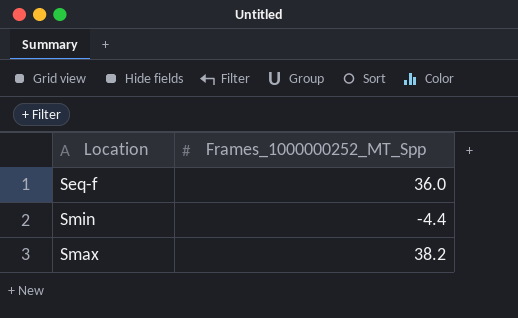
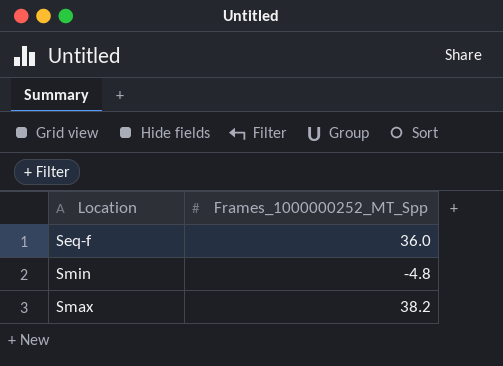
Smin | Frames_1000000252_MT_Spp: -4.4 -> -4.8

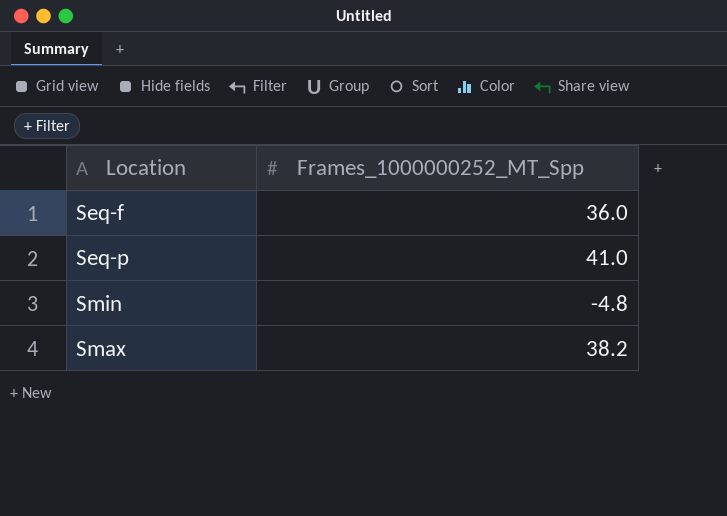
row Seq-p: none -> 41.0

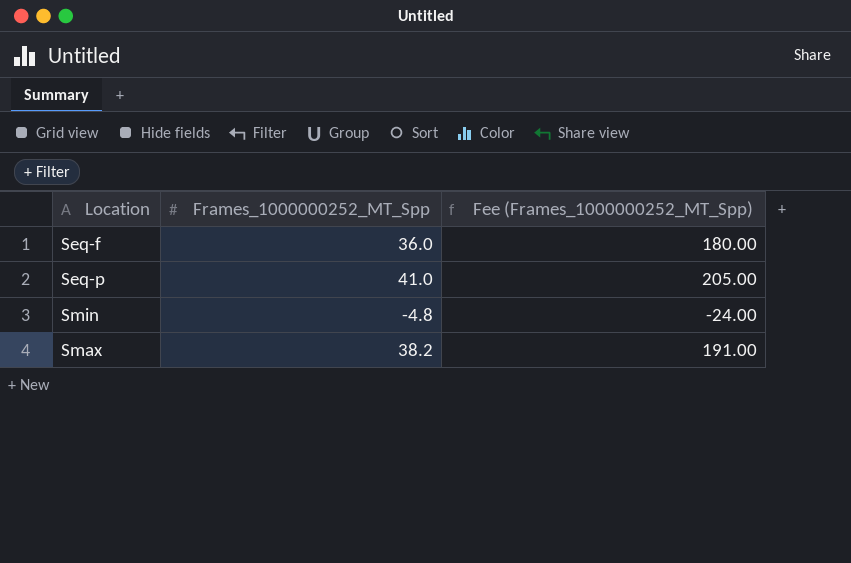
column Fee (Frames_1000000252_MT_Spp) | formula: none -> [Frames_1000000252_MT_Spp] * 5

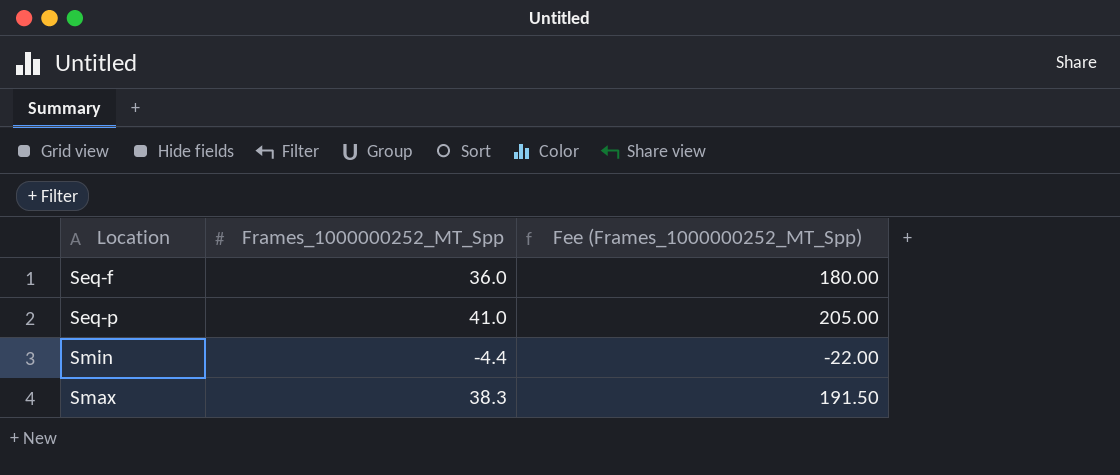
Smin | Frames_1000000252_MT_Spp: -4.8 -> -4.4
Smin | Fee (Frames_1000000252_MT_Spp): -24.00 -> -22.00
Smax | Frames_1000000252_MT_Spp: 38.2 -> 38.3
Smax | Fee (Frames_1000000252_MT_Spp): 191.00 -> 191.50

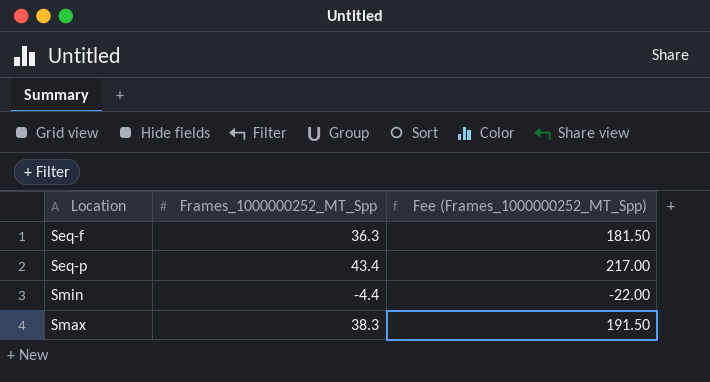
Seq-f | Frames_1000000252_MT_Spp: 36.0 -> 36.3
Seq-f | Fee (Frames_1000000252_MT_Spp): 180.00 -> 181.50
Seq-p | Frames_1000000252_MT_Spp: 41.0 -> 43.4
Seq-p | Fee (Frames_1000000252_MT_Spp): 205.00 -> 217.00

